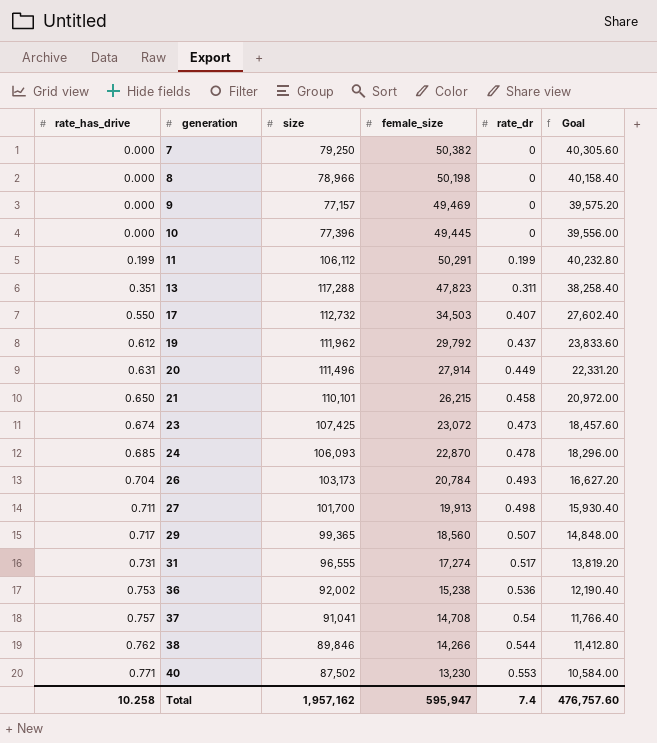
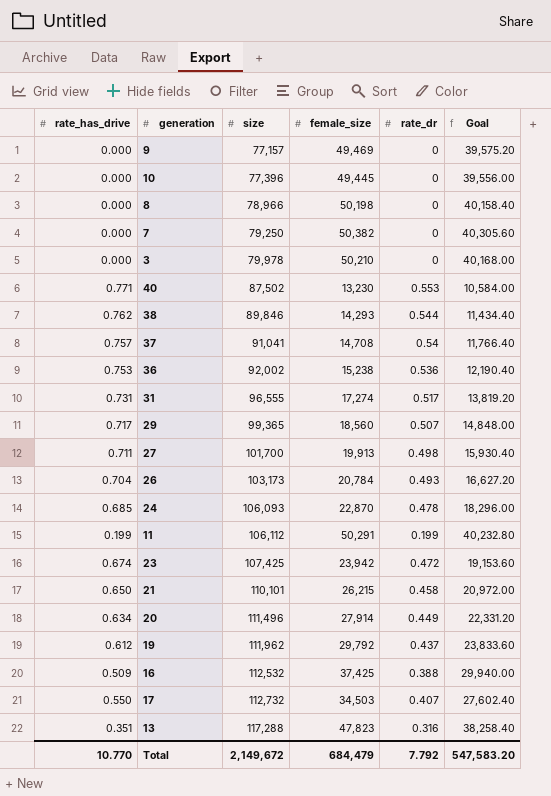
row order: rate_has_drive ascending -> size ascending
row 3: none -> 0.000 | 79,978 | 50,210 | 0 | 40,168.00
38 | female_size: 14,266 -> 14,293
38 | Goal: 11,412.80 -> 11,434.40
23 | female_size: 23,072 -> 23,942
23 | rate_dr: 0.473 -> 0.472
23 | Goal: 18,457.60 -> 19,153.60
20 | rate_has_drive: 0.631 -> 0.634
row 16: none -> 0.509 | 112,532 | 37,425 | 0.388 | 29,940.00
13 | rate_dr: 0.311 -> 0.316
Total | rate_has_drive: 10.258 -> 10.770
Total | size: 1,957,162 -> 2,149,672
Total | female_size: 595,947 -> 684,479
Total | rate_dr: 7.4 -> 7.792
Total | Goal: 476,757.60 -> 547,583.20

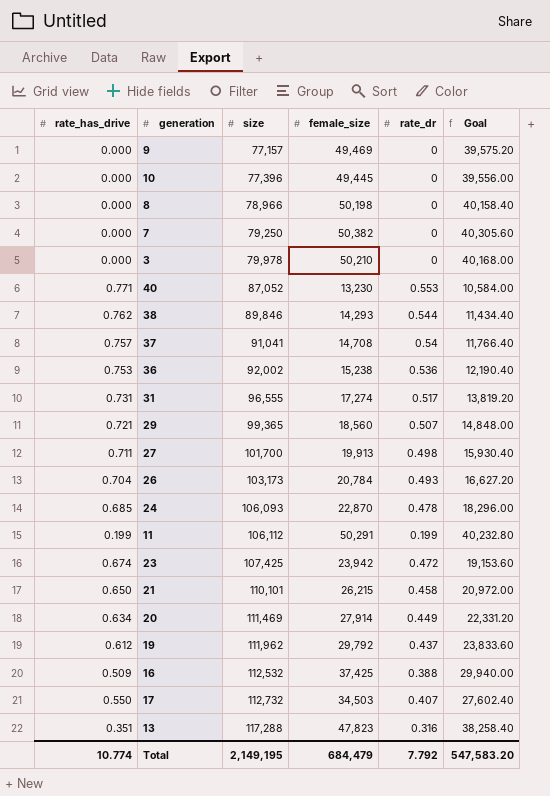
40 | size: 87,502 -> 87,052
29 | rate_has_drive: 0.717 -> 0.721
20 | size: 111,496 -> 111,469
Total | rate_has_drive: 10.770 -> 10.774
Total | size: 2,149,672 -> 2,149,195

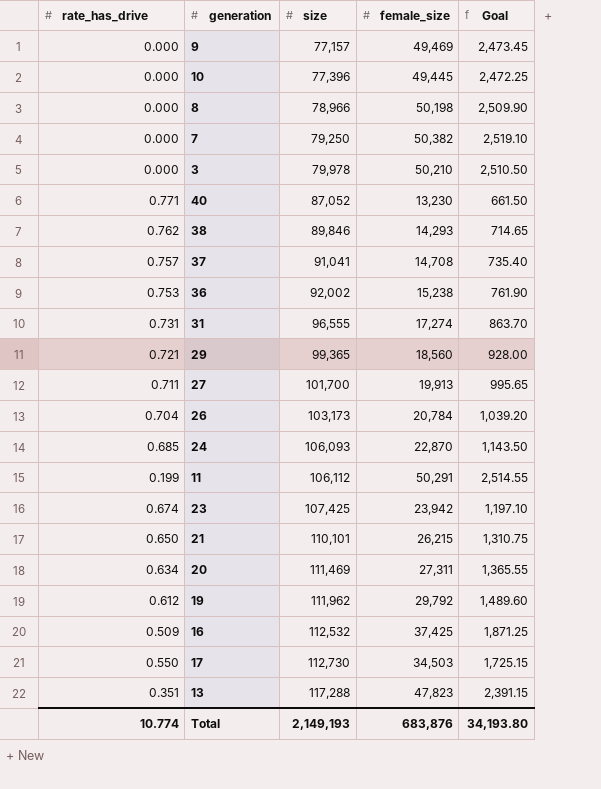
column rate_dr | position: 5 -> none
column Goal | formula: [female_size] * 0.8 -> [female_size] * 0.05
20 | female_size: 27,914 -> 27,311
17 | size: 112,732 -> 112,730
Total | size: 2,149,195 -> 2,149,193
Total | female_size: 684,479 -> 683,876
Total | Goal: 547,583.20 -> 34,193.80

